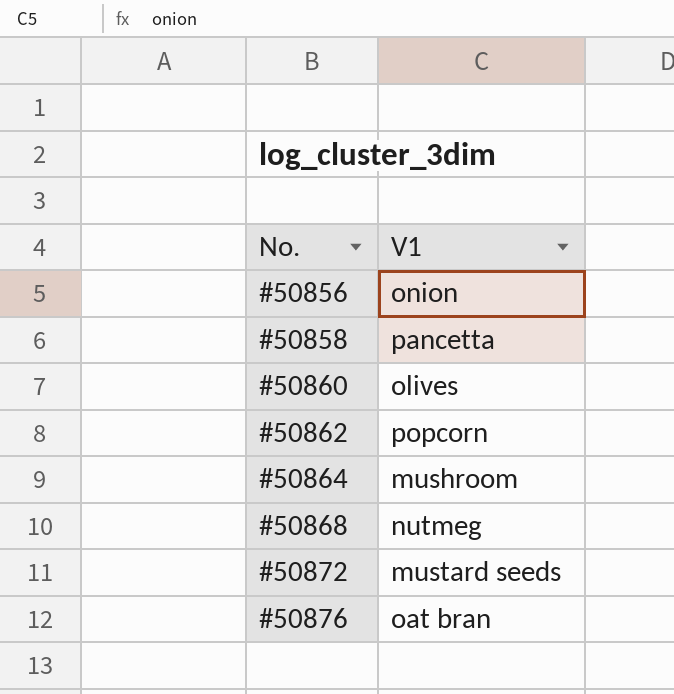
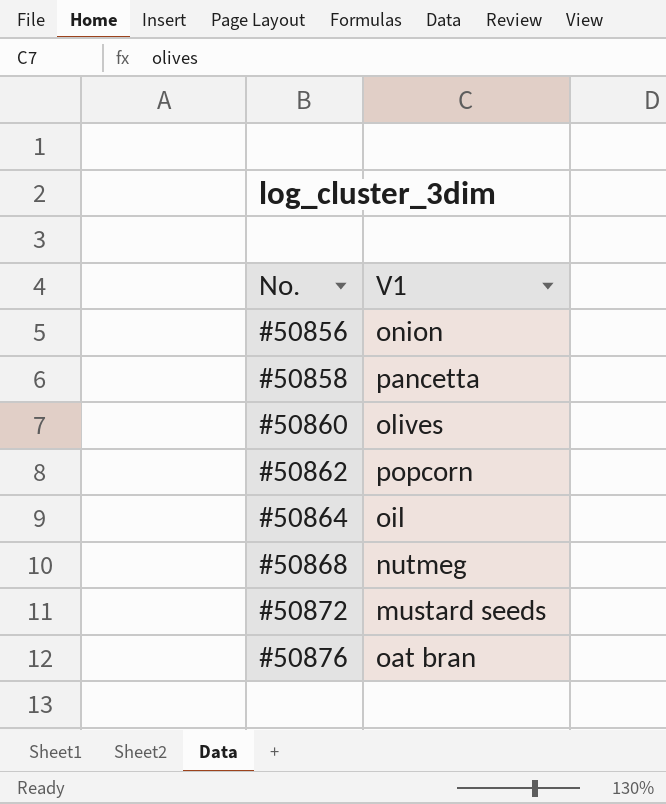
#50864 | V1: mushroom -> oil

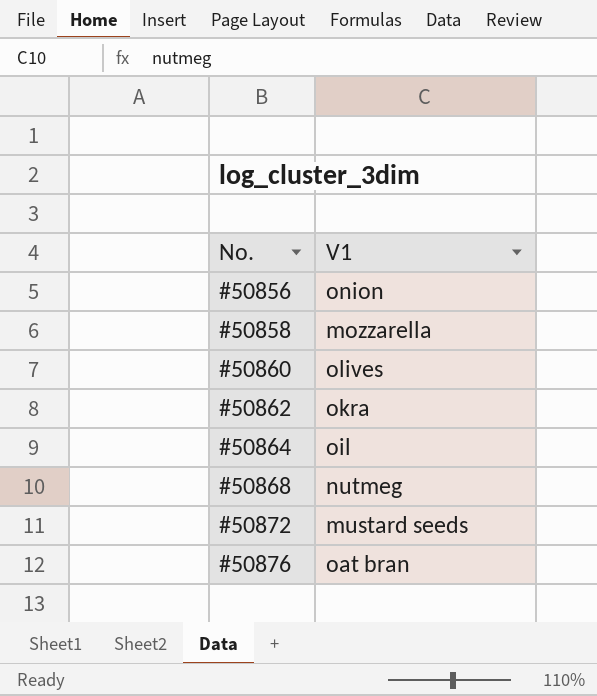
#50858 | V1: pancetta -> mozzarella
#50862 | V1: popcorn -> okra

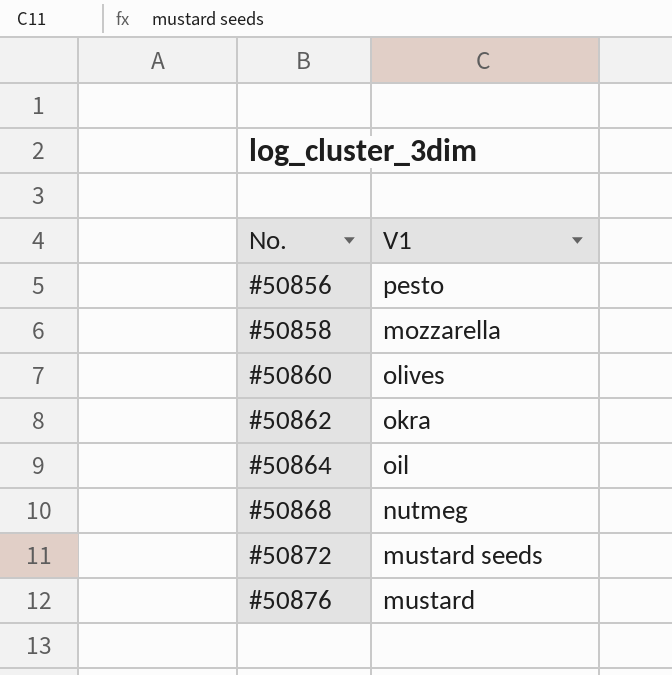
#50856 | V1: onion -> pesto
#50876 | V1: oat bran -> mustard

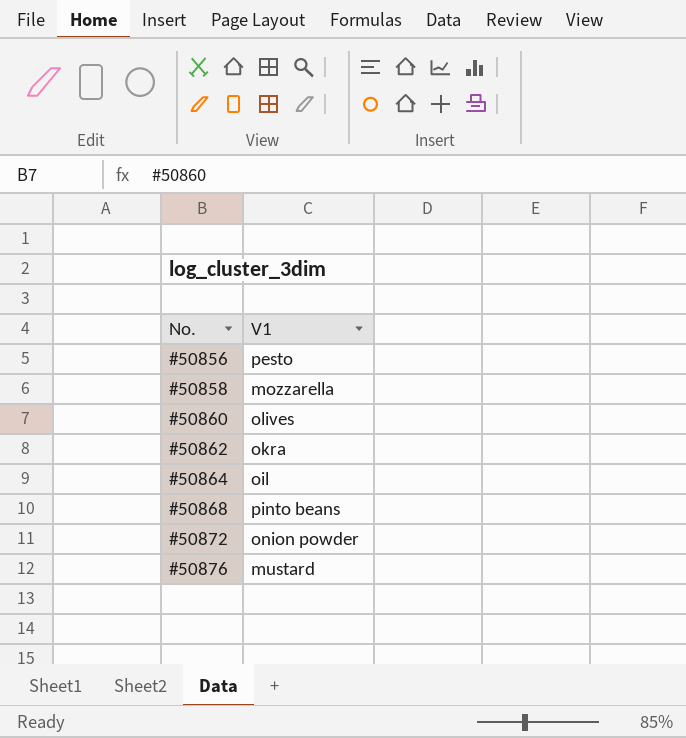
#50868 | V1: nutmeg -> pinto beans
#50872 | V1: mustard seeds -> onion powder

